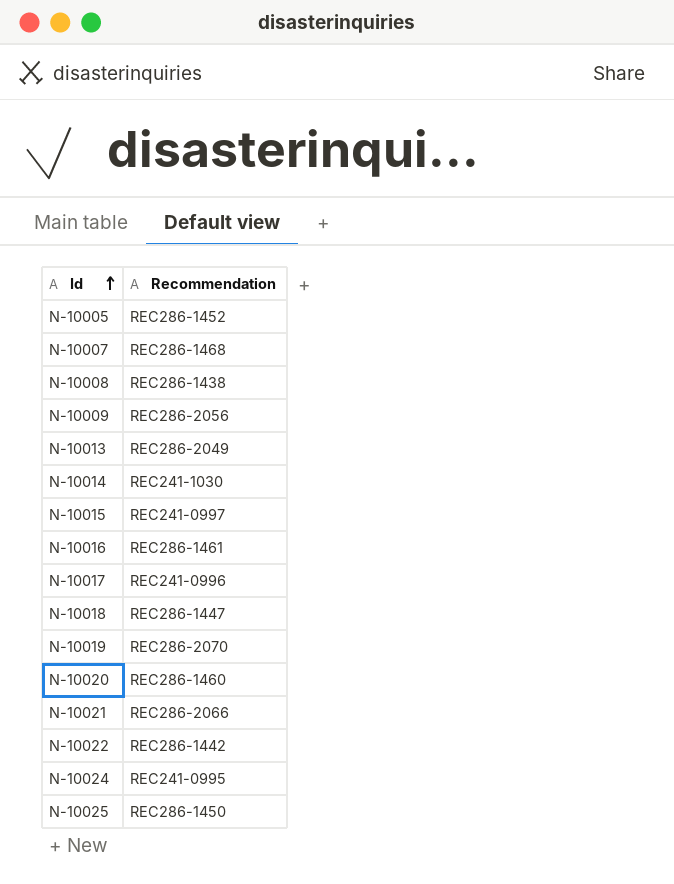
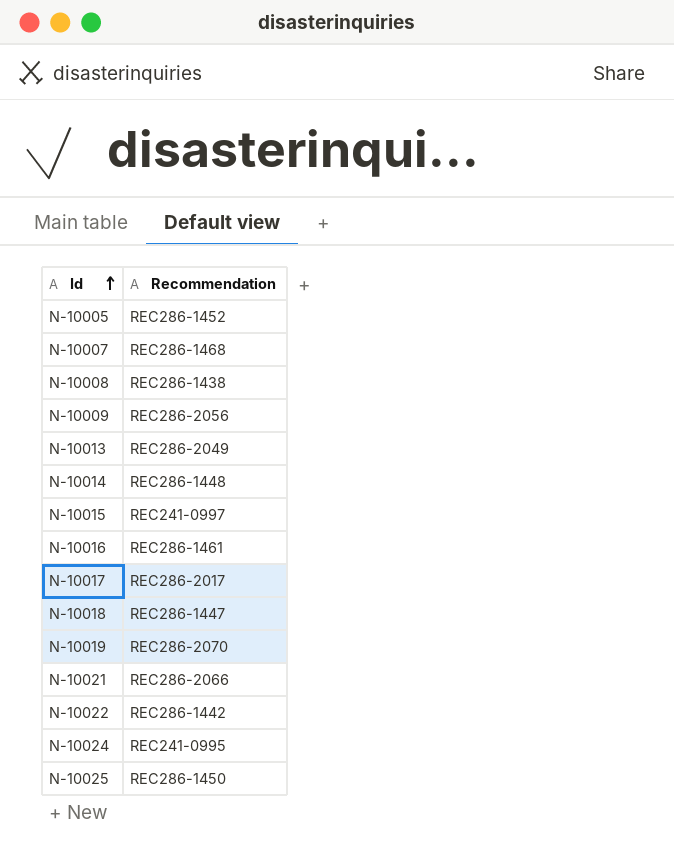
row N-10020: REC286-1460 -> none
N-10014 | Recommendation: REC241-1030 -> REC286-1448
N-10017 | Recommendation: REC241-0996 -> REC286-2017

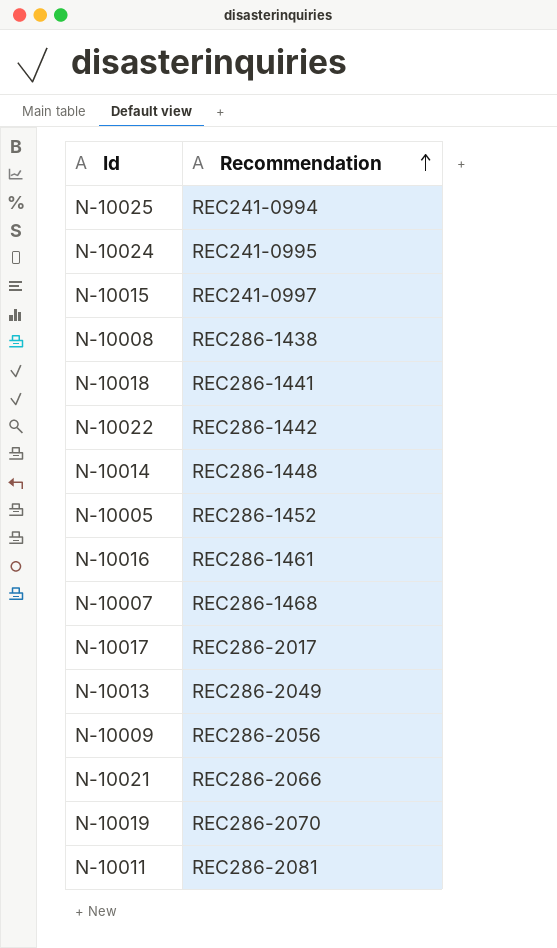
row order: Id ascending -> Recommendation ascending
N-10025 | Recommendation: REC286-1450 -> REC241-0994
N-10018 | Recommendation: REC286-1447 -> REC286-1441
row N-10011: none -> REC286-2081

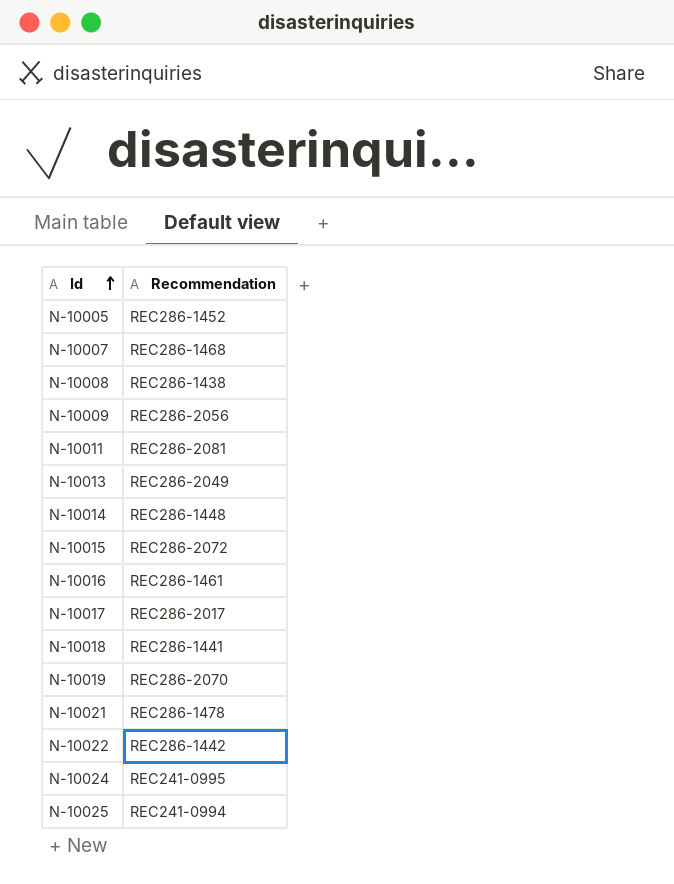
row order: Recommendation ascending -> Id ascending
N-10015 | Recommendation: REC241-0997 -> REC286-2072
N-10021 | Recommendation: REC286-2066 -> REC286-1478

